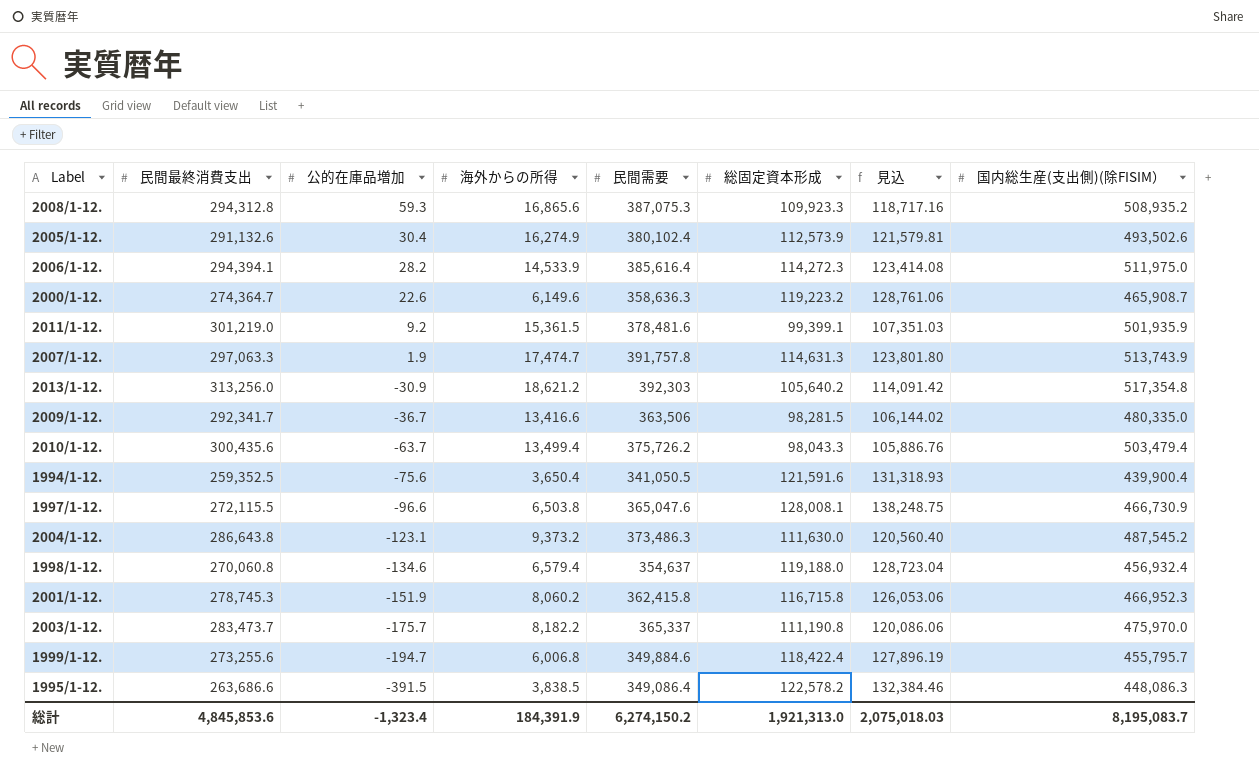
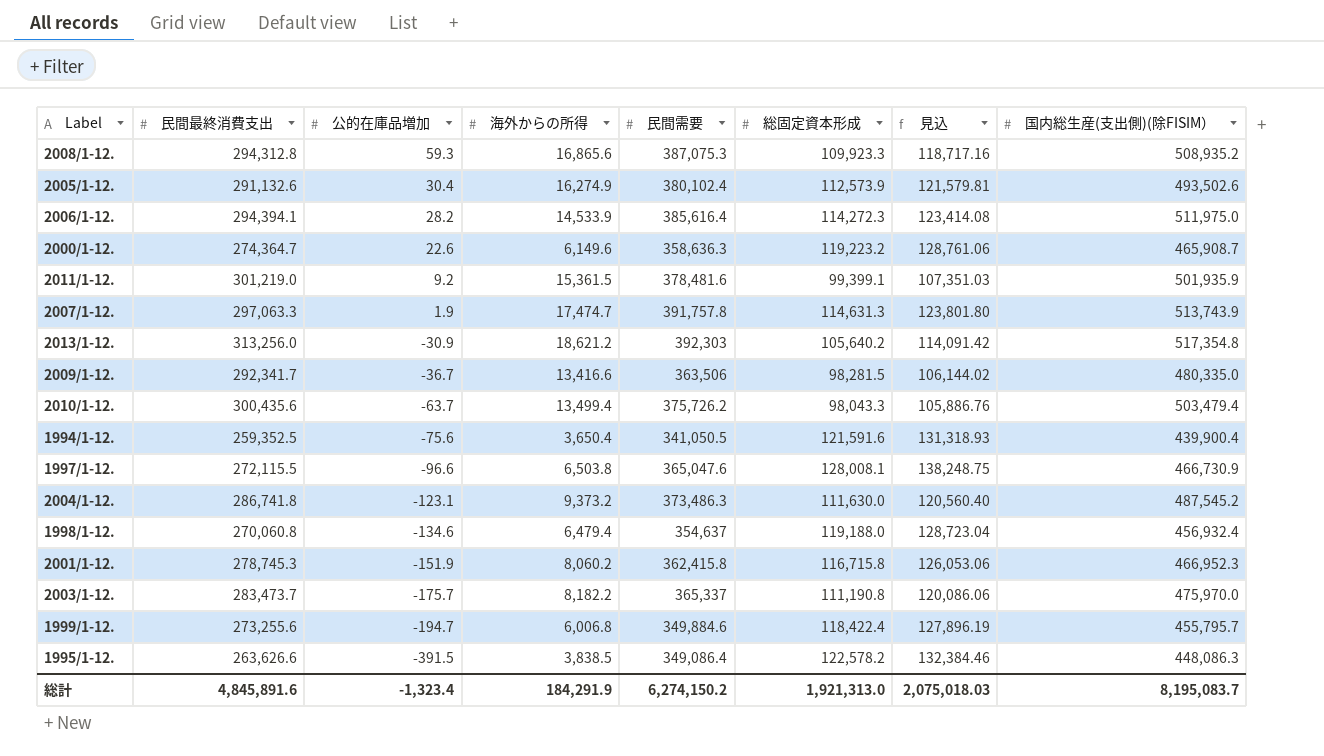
2004/1-12. | 民間最終消費支出: 286,643.8 -> 286,741.8
1998/1-12. | 海外からの所得: 6,579.4 -> 6,479.4
1995/1-12. | 民間最終消費支出: 263,686.6 -> 263,626.6
総計 | 民間最終消費支出: 4,845,853.6 -> 4,845,891.6
総計 | 海外からの所得: 184,391.9 -> 184,291.9

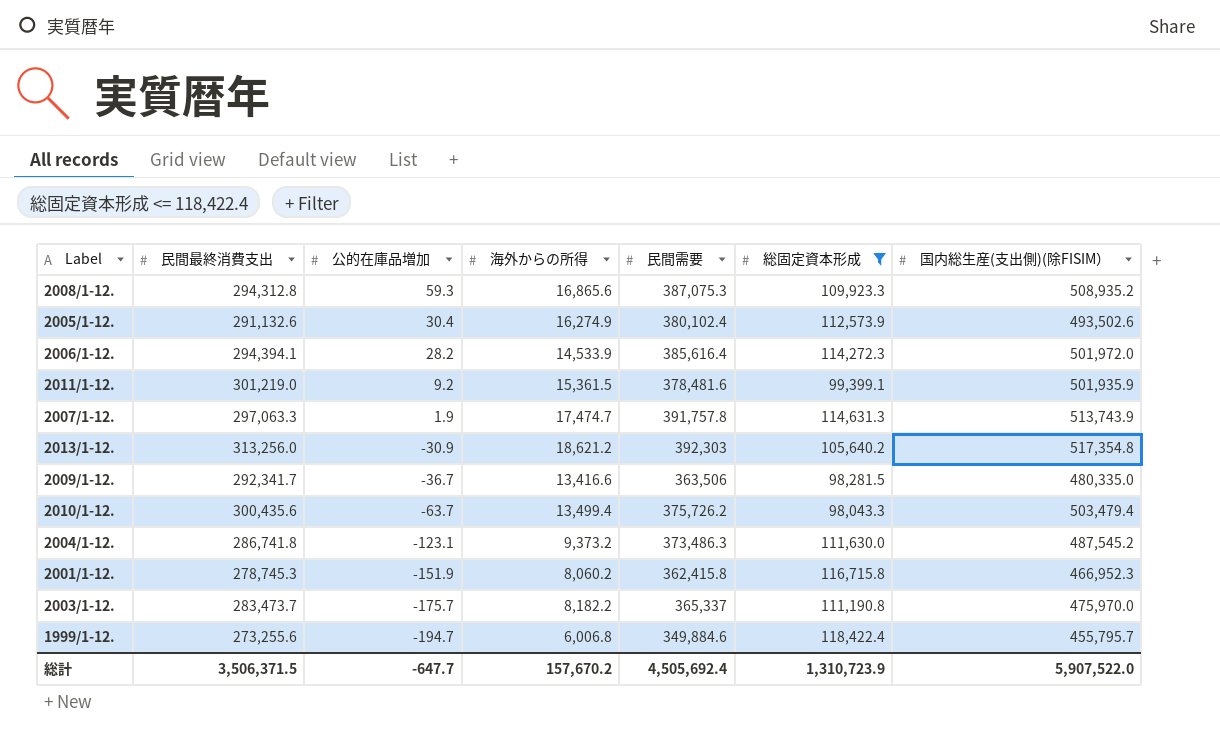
filter: none -> 総固定資本形成 <= 118,422.4
column 見込 | formula: [総固定資本形成] * 1.08 -> none
2006/1-12. | 国内総生産(支出側)(除FISIM）: 511,975.0 -> 501,972.0
総計 | 民間最終消費支出: 4,845,891.6 -> 3,506,371.5
総計 | 公的在庫品増加: -1,323.4 -> -647.7
総計 | 海外からの所得: 184,291.9 -> 157,670.2
総計 | 民間需要: 6,274,150.2 -> 4,505,692.4
総計 | 総固定資本形成: 1,921,313.0 -> 1,310,723.9
総計 | 国内総生産(支出側)(除FISIM）: 8,195,083.7 -> 5,907,522.0

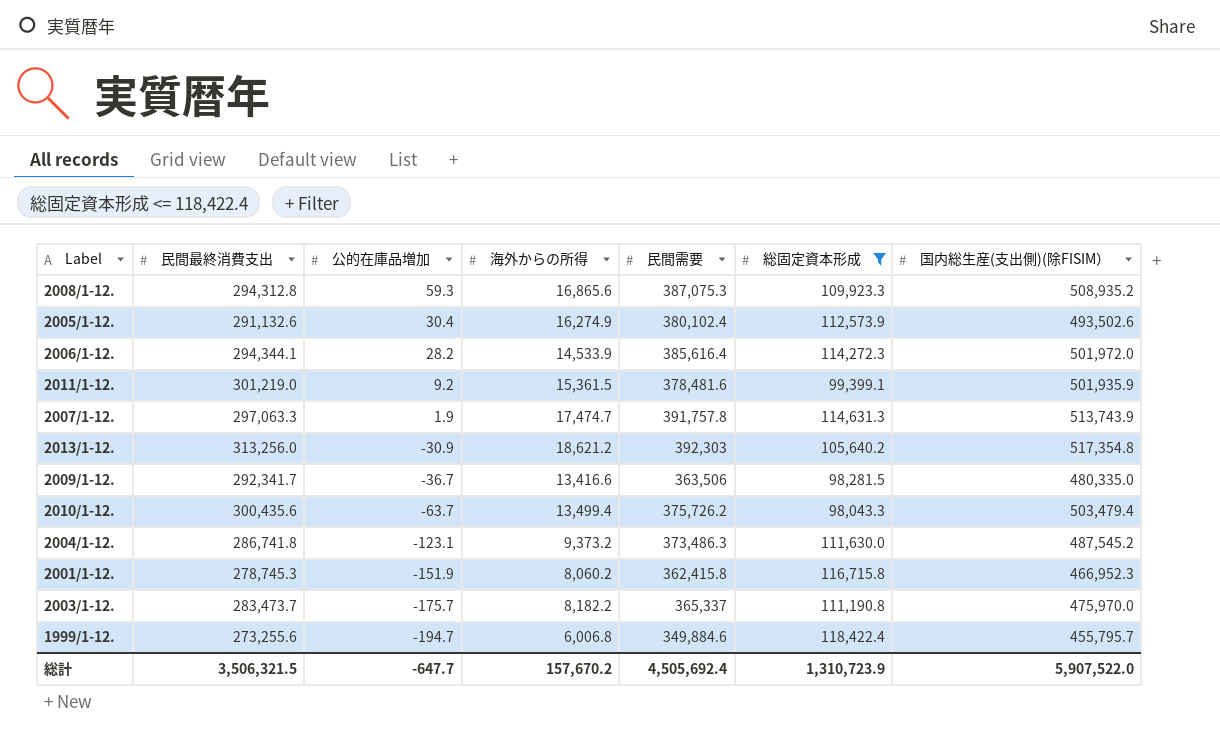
2006/1-12. | 民間最終消費支出: 294,394.1 -> 294,344.1
総計 | 民間最終消費支出: 3,506,371.5 -> 3,506,321.5

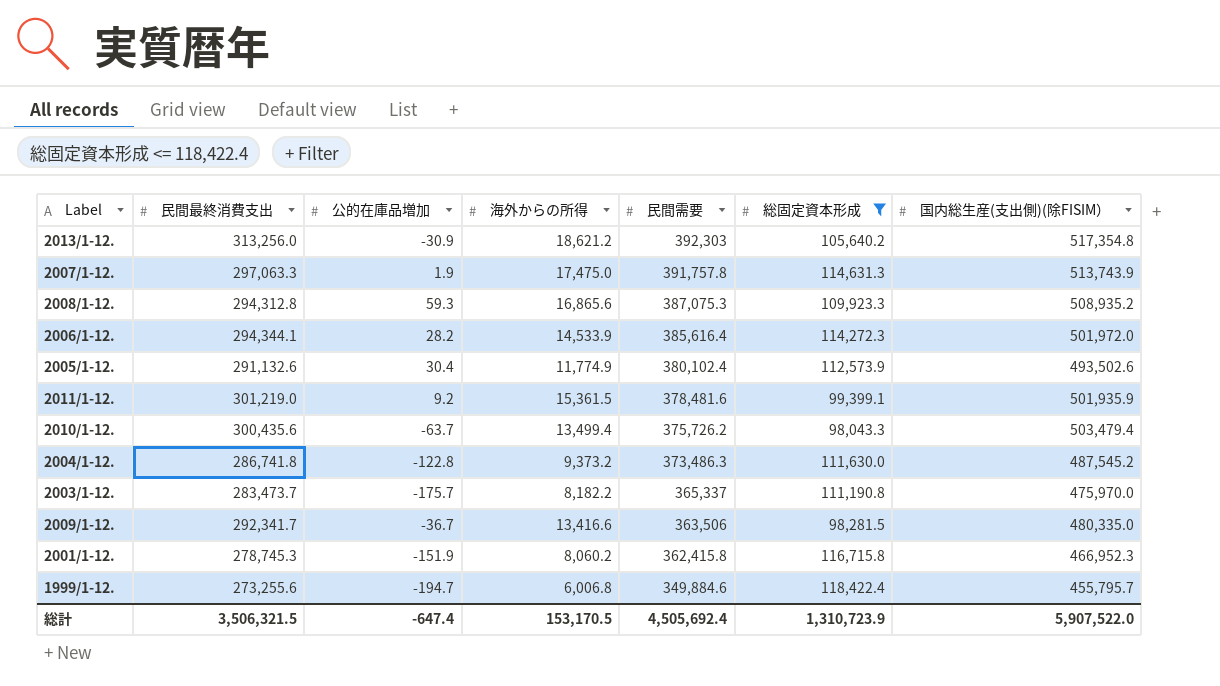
row order: 公的在庫品増加 descending -> 民間需要 descending
2007/1-12. | 海外からの所得: 17,474.7 -> 17,475.0
2005/1-12. | 海外からの所得: 16,274.9 -> 11,774.9
2004/1-12. | 公的在庫品増加: -123.1 -> -122.8
総計 | 公的在庫品増加: -647.7 -> -647.4
総計 | 海外からの所得: 157,670.2 -> 153,170.5

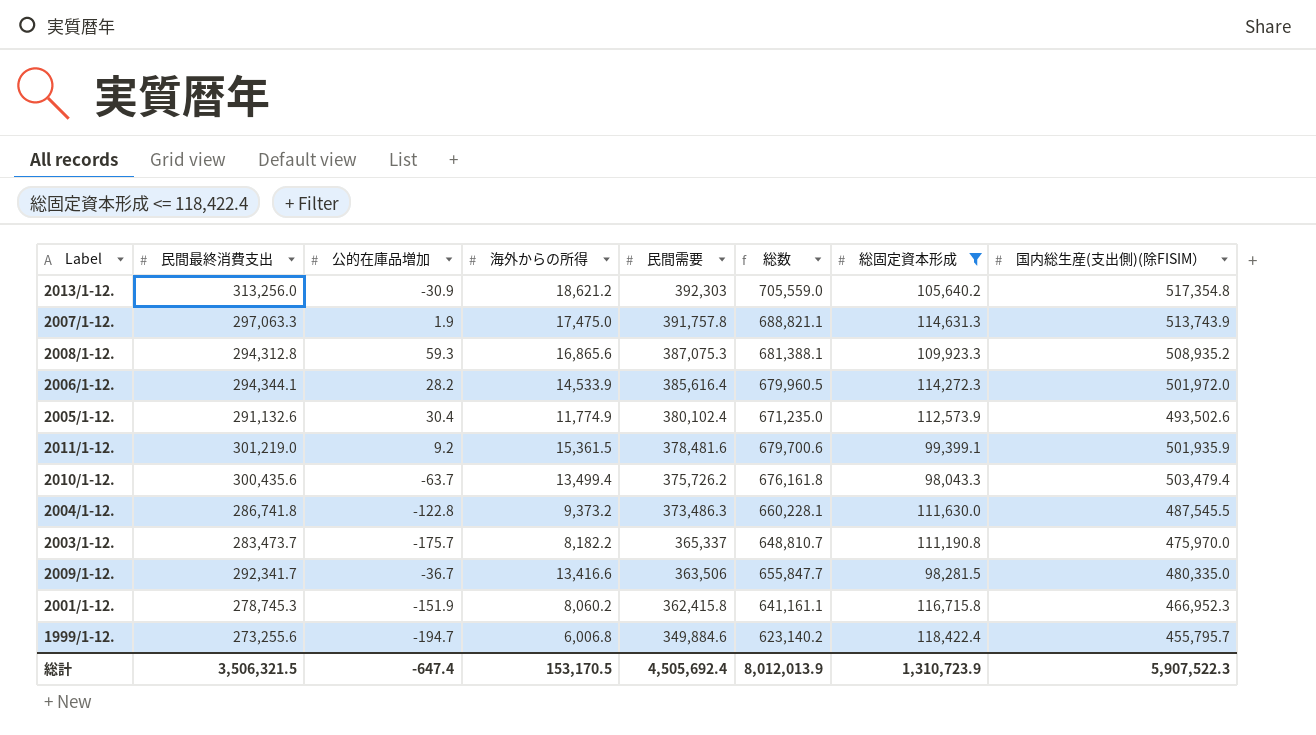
column 総数 | formula: none -> [民間最終消費支出] + [民間需要]
2004/1-12. | 国内総生産(支出側)(除FISIM）: 487,545.2 -> 487,545.5
総計 | 国内総生産(支出側)(除FISIM）: 5,907,522.0 -> 5,907,522.3

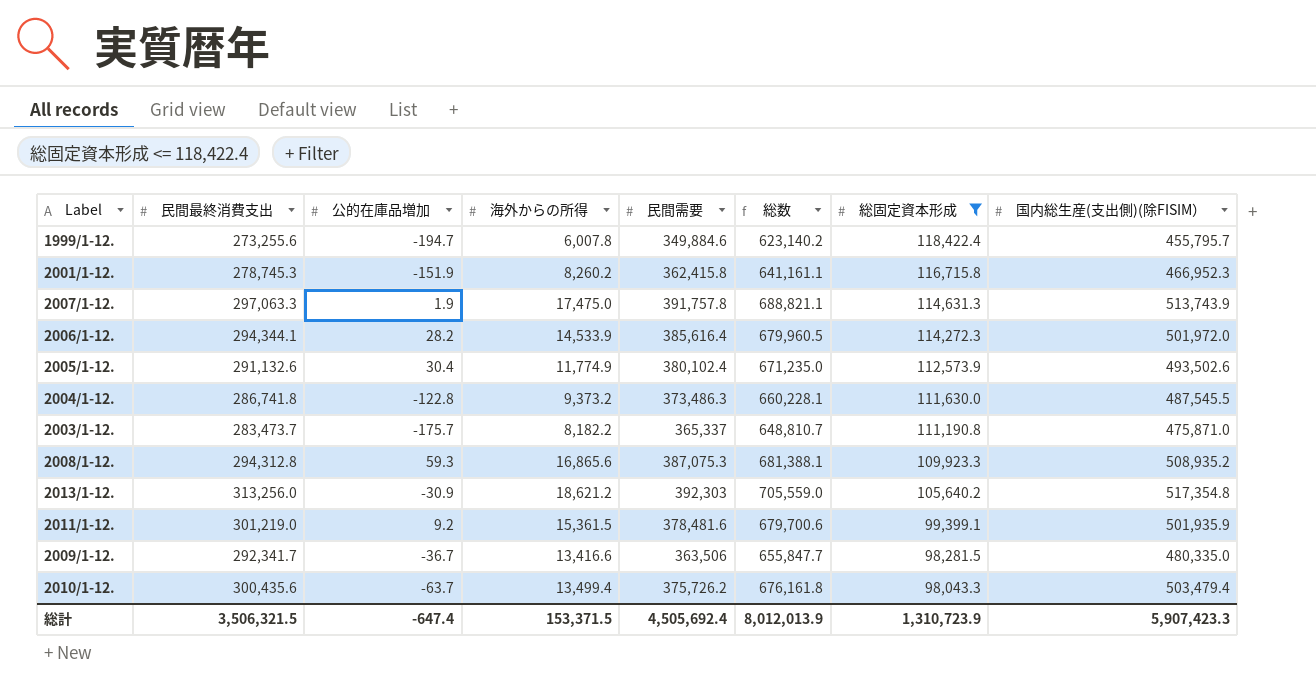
row order: 民間需要 descending -> 総固定資本形成 descending
1999/1-12. | 海外からの所得: 6,006.8 -> 6,007.8
2001/1-12. | 海外からの所得: 8,060.2 -> 8,260.2
2003/1-12. | 国内総生産(支出側)(除FISIM）: 475,970.0 -> 475,871.0
総計 | 海外からの所得: 153,170.5 -> 153,371.5
総計 | 国内総生産(支出側)(除FISIM）: 5,907,522.3 -> 5,907,423.3

